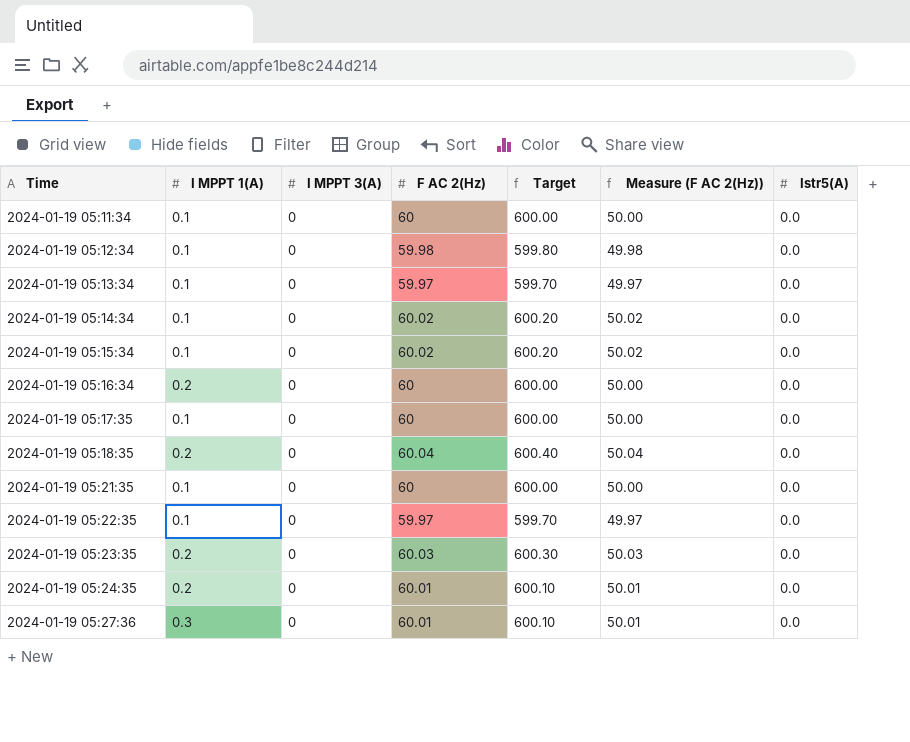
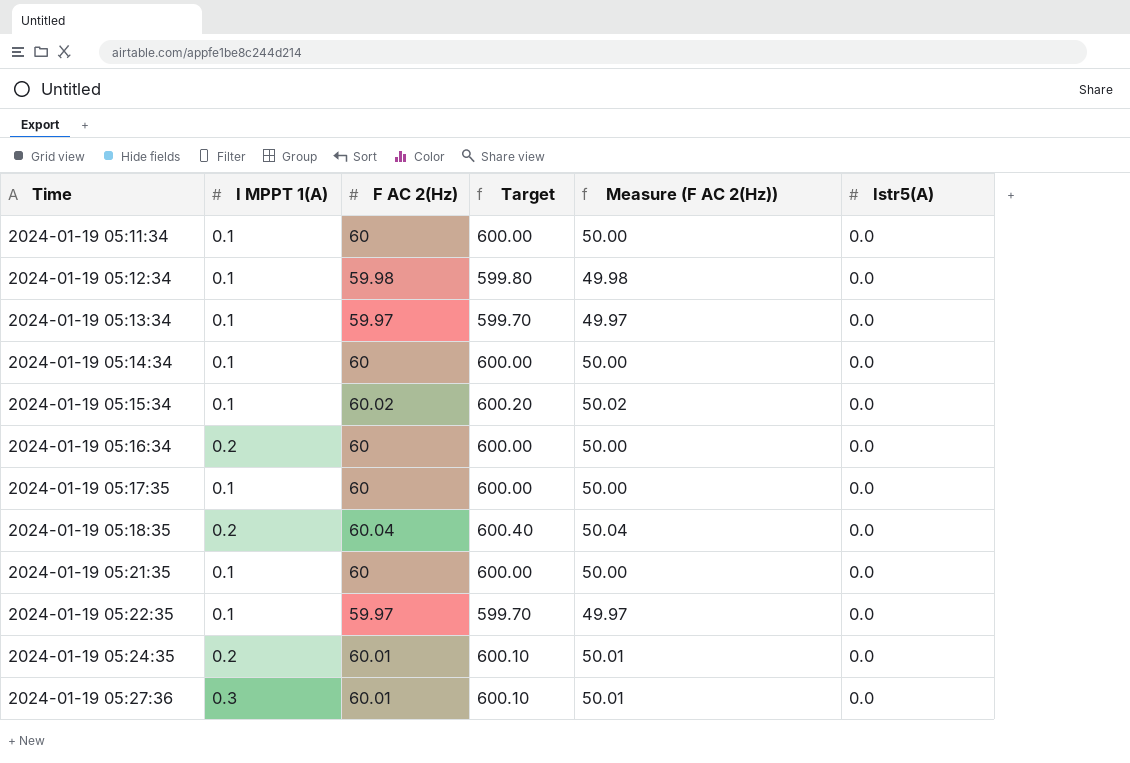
column I MPPT 3(A) | position: 3 -> none
row 2024-01-19 05:23:35: 0.2 | 0 | 60.03 | 600.30 | 50.03 | 0.0 -> none
2024-01-19 05:14:34 | F AC 2(Hz): 60.02 -> 60
2024-01-19 05:14:34 | Target: 600.20 -> 600.00
2024-01-19 05:14:34 | Measure (F AC 2(Hz)): 50.02 -> 50.00

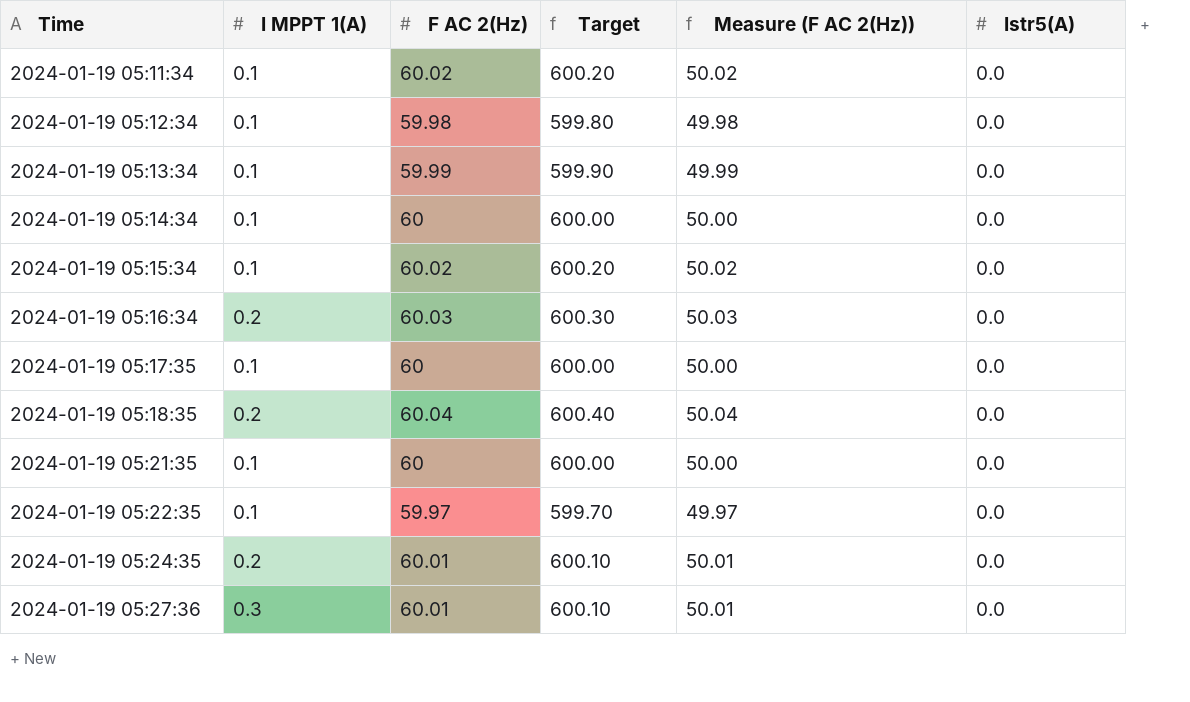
2024-01-19 05:11:34 | F AC 2(Hz): 60 -> 60.02
2024-01-19 05:11:34 | Target: 600.00 -> 600.20
2024-01-19 05:11:34 | Measure (F AC 2(Hz)): 50.00 -> 50.02
2024-01-19 05:13:34 | F AC 2(Hz): 59.97 -> 59.99
2024-01-19 05:13:34 | Target: 599.70 -> 599.90
2024-01-19 05:13:34 | Measure (F AC 2(Hz)): 49.97 -> 49.99
2024-01-19 05:16:34 | F AC 2(Hz): 60 -> 60.03
2024-01-19 05:16:34 | Target: 600.00 -> 600.30
2024-01-19 05:16:34 | Measure (F AC 2(Hz)): 50.00 -> 50.03

